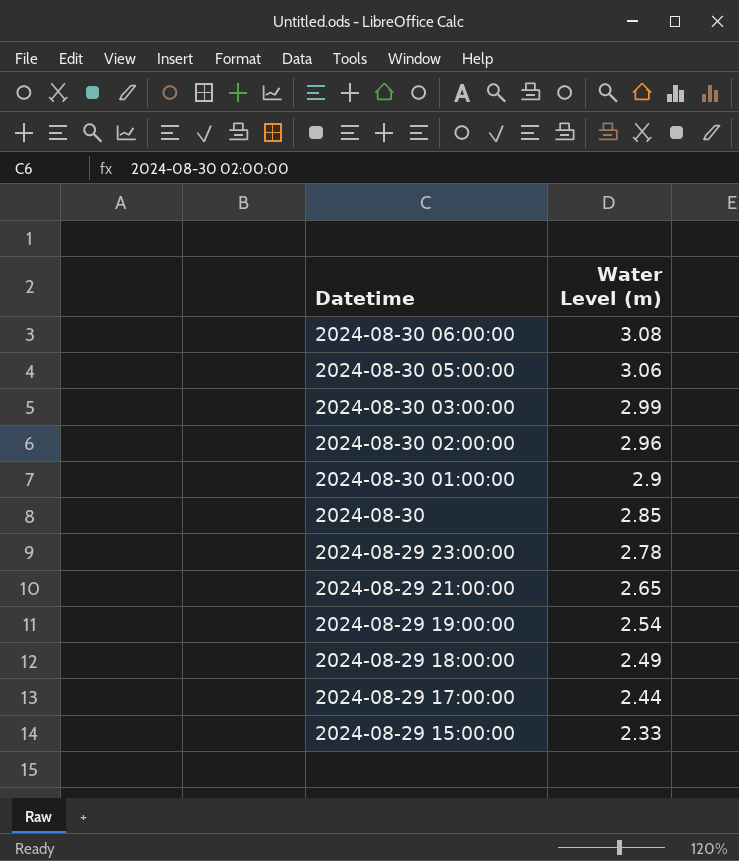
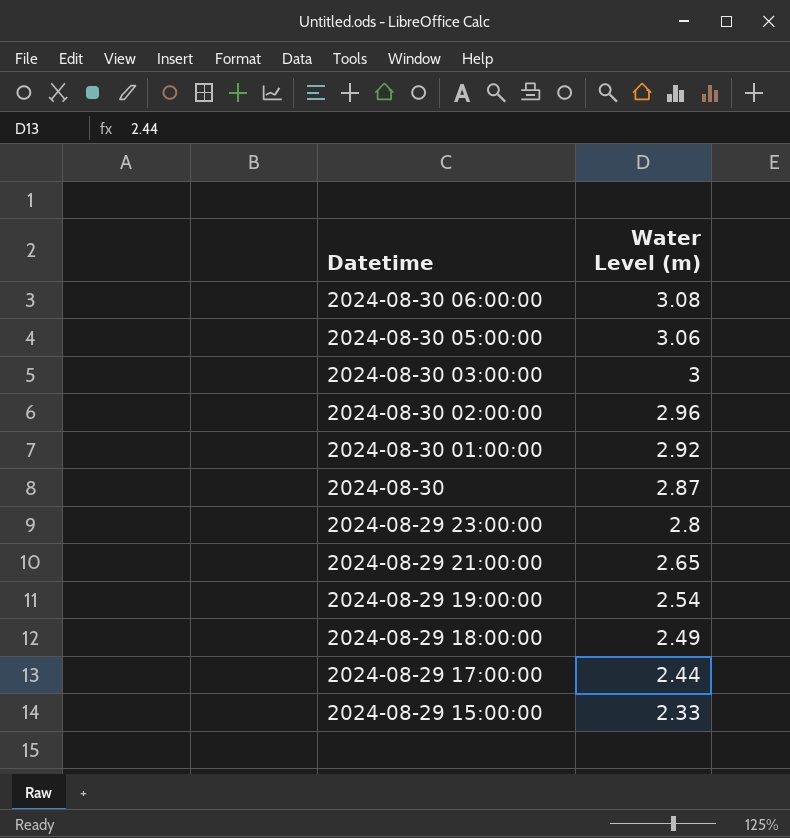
2024-08-30 03:00:00 | Water Level (m): 2.99 -> 3
2024-08-30 01:00:00 | Water Level (m): 2.9 -> 2.92
2024-08-30 | Water Level (m): 2.85 -> 2.87
2024-08-29 23:00:00 | Water Level (m): 2.78 -> 2.8

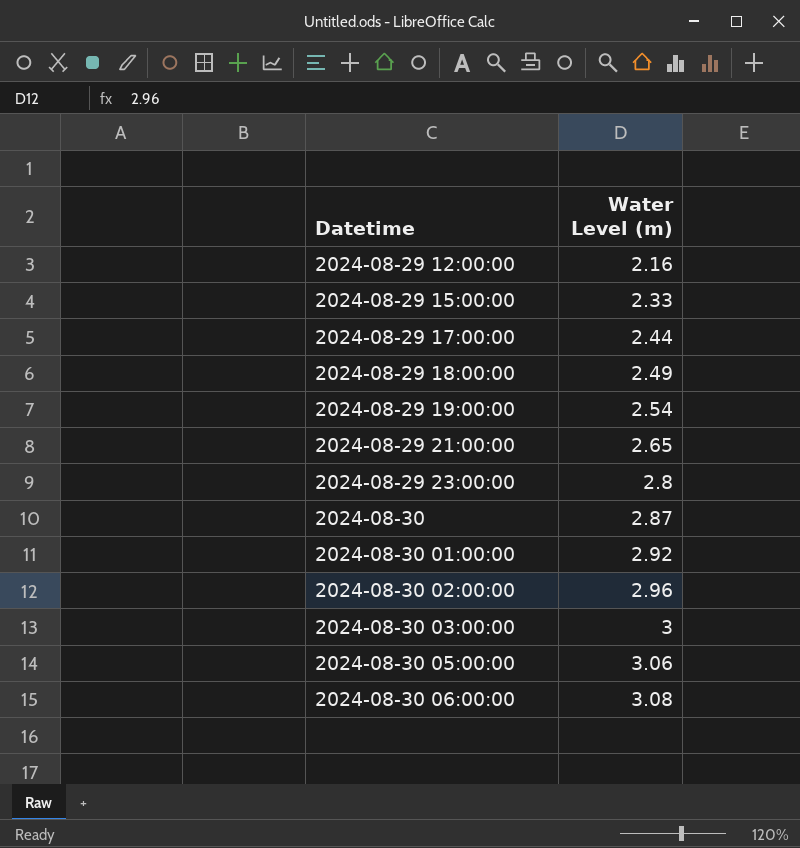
row order: Datetime descending -> Datetime ascending
row 2024-08-29 12:00:00: none -> 2.16

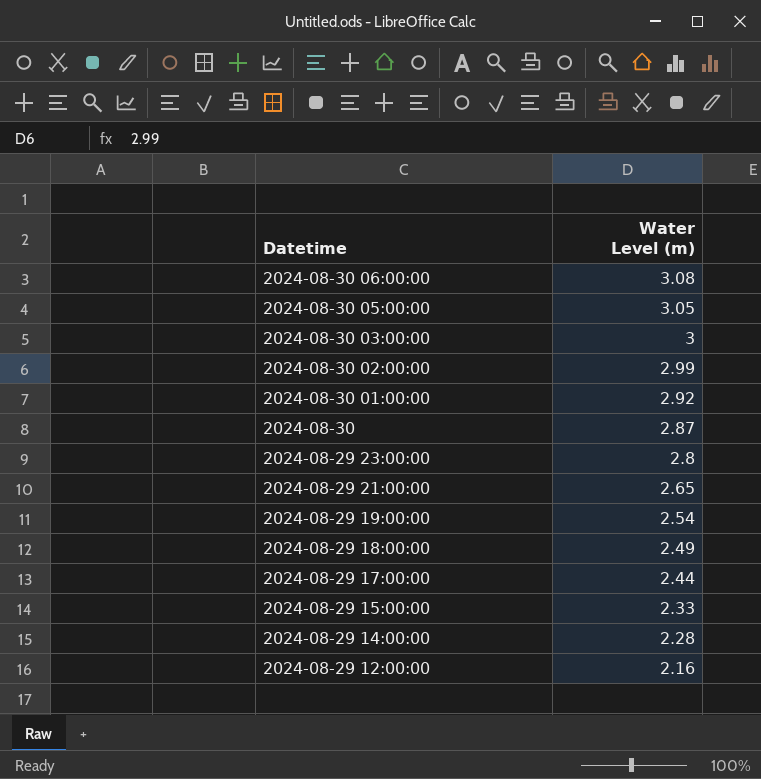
row order: Datetime ascending -> Datetime descending
2024-08-30 05:00:00 | Water Level (m): 3.06 -> 3.05
2024-08-30 02:00:00 | Water Level (m): 2.96 -> 2.99
row 2024-08-29 14:00:00: none -> 2.28

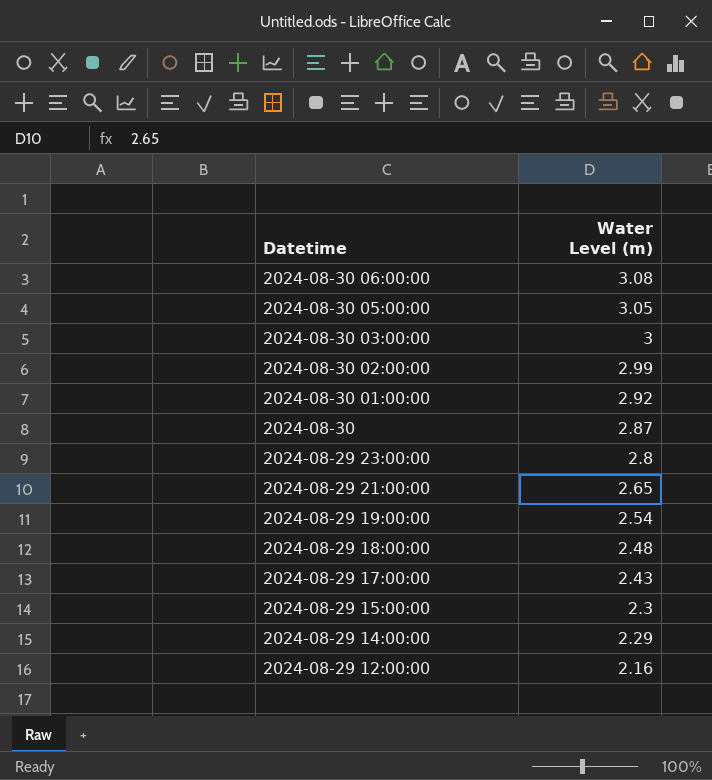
2024-08-29 18:00:00 | Water Level (m): 2.49 -> 2.48
2024-08-29 17:00:00 | Water Level (m): 2.44 -> 2.43
2024-08-29 15:00:00 | Water Level (m): 2.33 -> 2.3
2024-08-29 14:00:00 | Water Level (m): 2.28 -> 2.29

